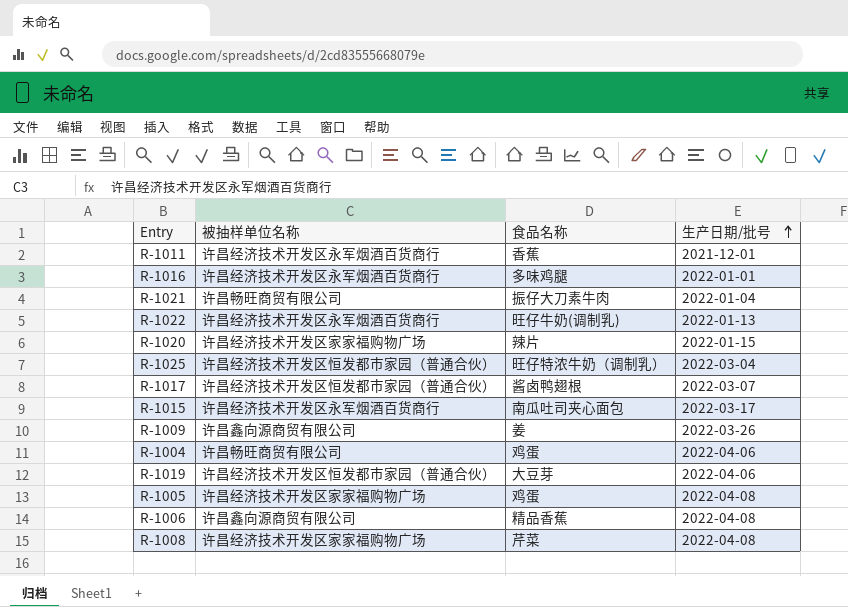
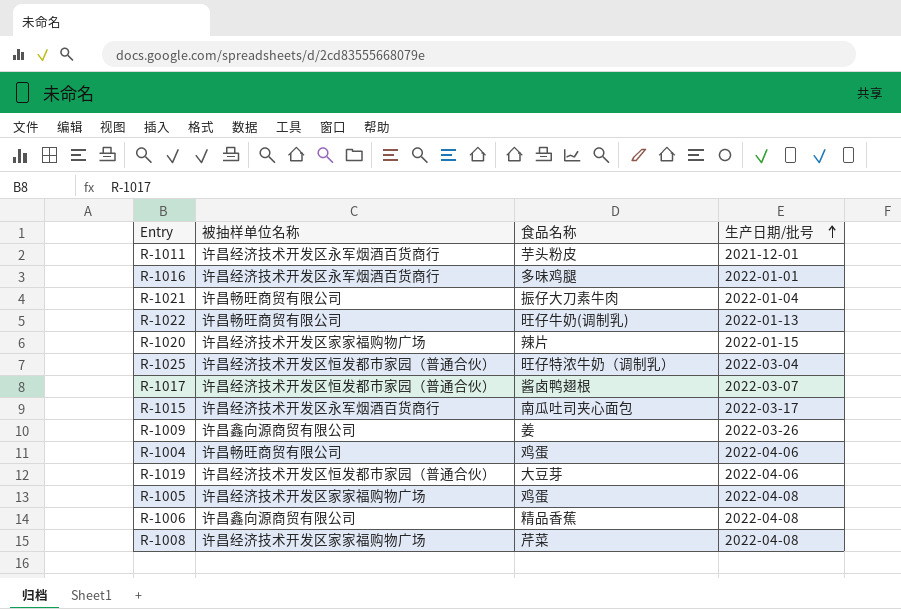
R-1011 | 食品名称: 香蕉 -> 芋头粉皮
R-1022 | 被抽样单位名称: 许昌经济技术开发区永军烟酒百货商行 -> 许昌畅旺商贸有限公司

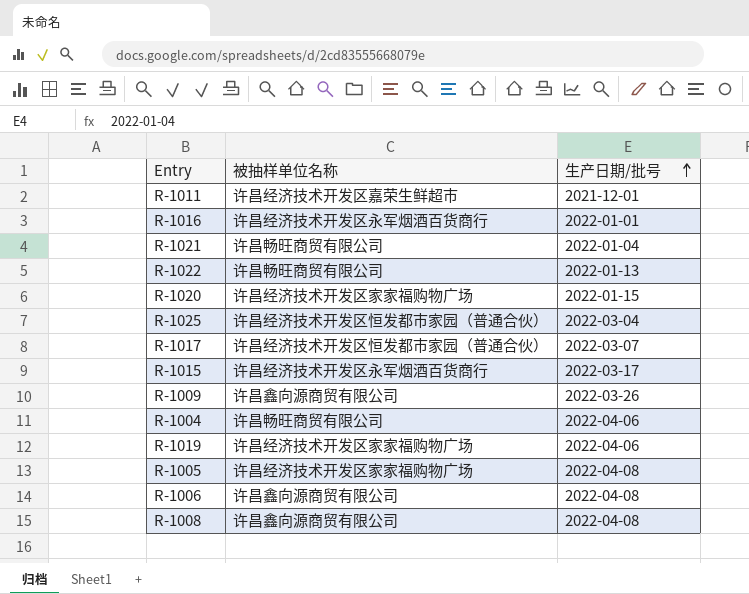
column 食品名称 | position: 3 -> none
R-1011 | 被抽样单位名称: 许昌经济技术开发区永军烟酒百货商行 -> 许昌经济技术开发区嘉荣生鲜超市
R-1019 | 被抽样单位名称: 许昌经济技术开发区恒发都市家园（普通合伙） -> 许昌经济技术开发区家家福购物广场
R-1008 | 被抽样单位名称: 许昌经济技术开发区家家福购物广场 -> 许昌鑫向源商贸有限公司

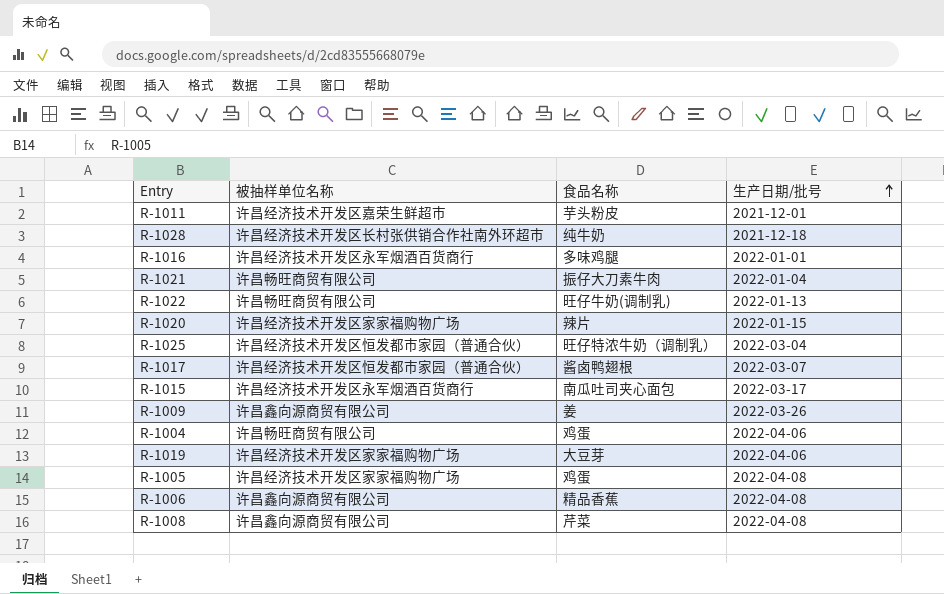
column 食品名称 | position: none -> 3
row R-1028: none -> 许昌经济技术开发区长村张供销合作社南外环超市 | 纯牛奶 | 2021-12-18

